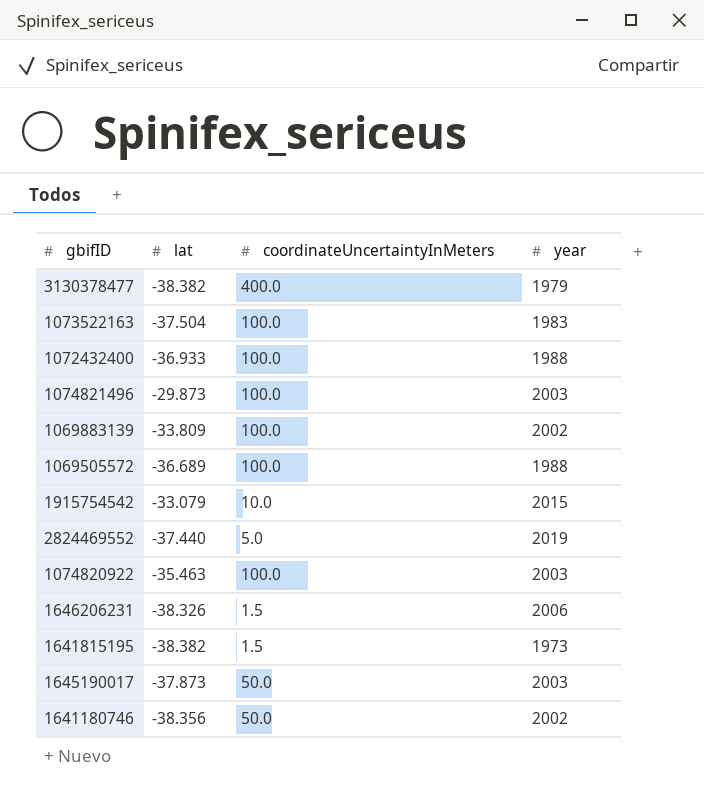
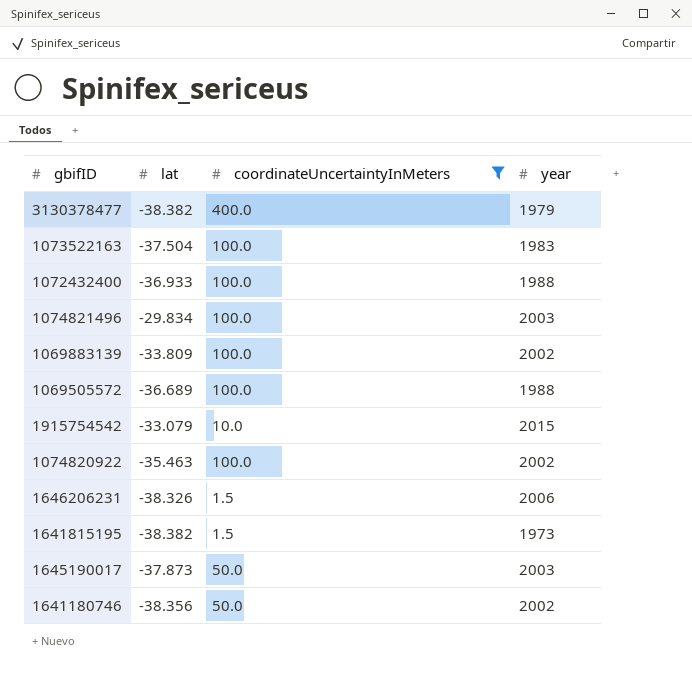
filter: none -> coordinateUncertaintyInMeters != 5.0
1074821496 | lat: -29.873 -> -29.834
1074820922 | year: 2003 -> 2002

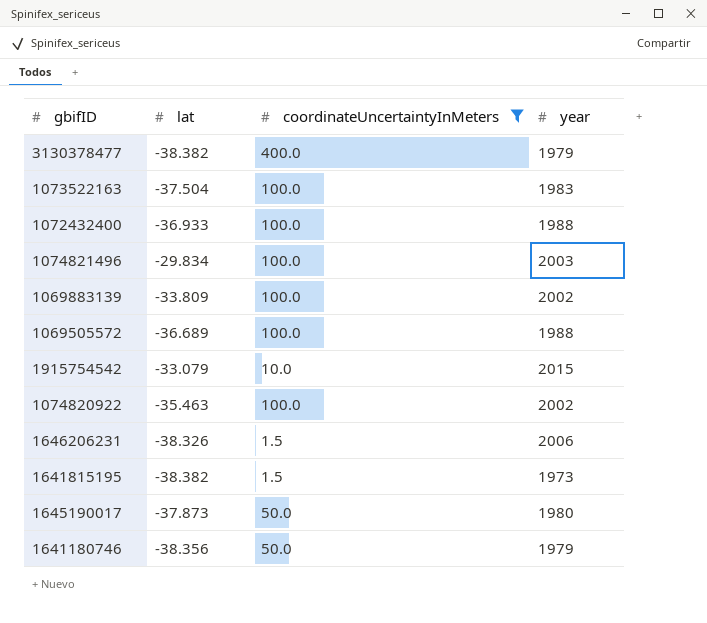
1645190017 | year: 2003 -> 1980
1641180746 | year: 2002 -> 1979

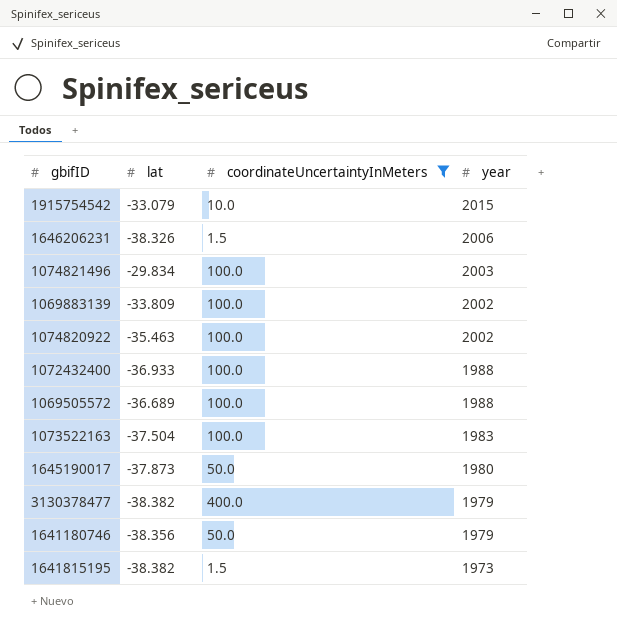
row order: none -> year descending

